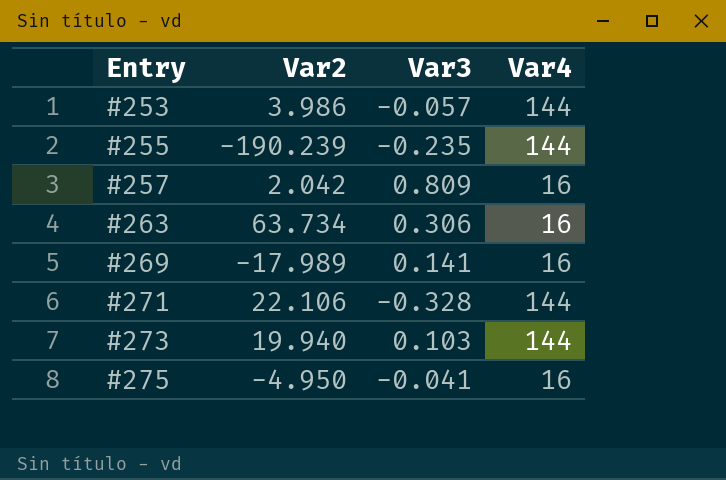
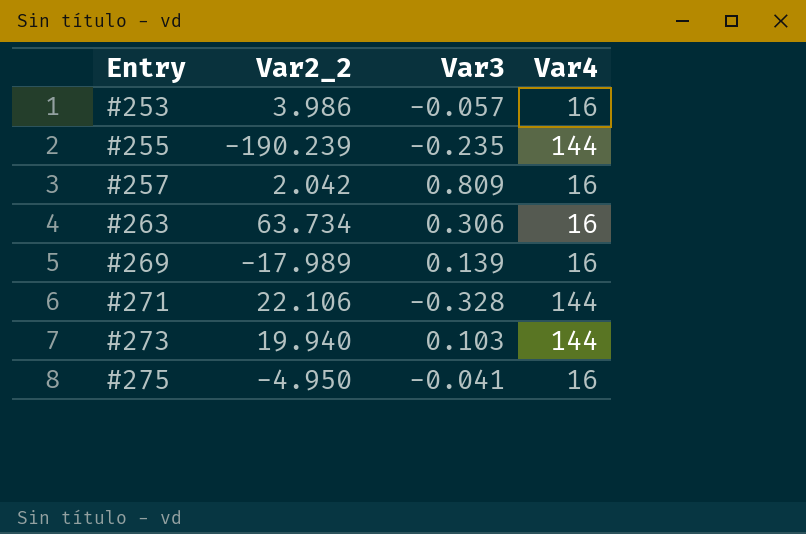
column name: Var2 -> Var2_2
#253 | Var4: 144 -> 16
#269 | Var3: 0.141 -> 0.139

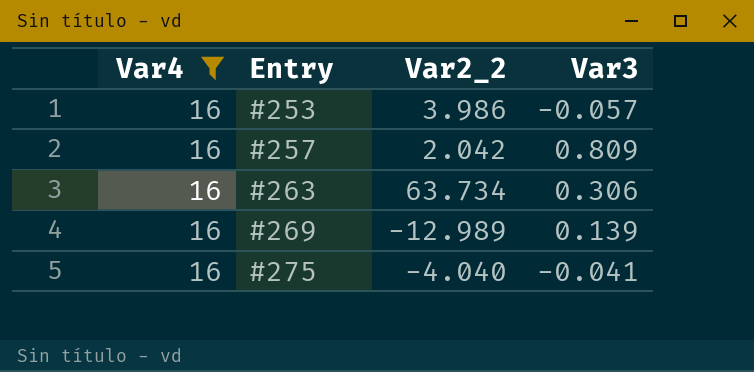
filter: none -> Var4 = 16
column Var4 | position: 4 -> 1
#269 | Var2_2: -17.989 -> -12.989
#275 | Var2_2: -4.950 -> -4.040

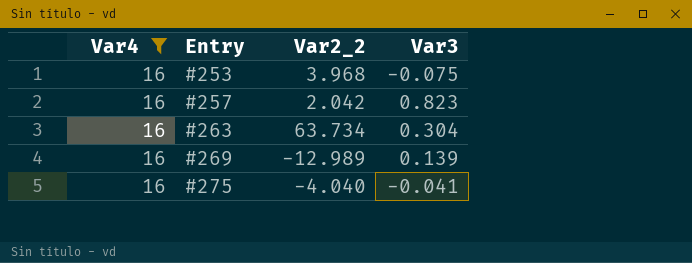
#253 | Var2_2: 3.986 -> 3.968
#253 | Var3: -0.057 -> -0.075
#257 | Var3: 0.809 -> 0.823
#263 | Var3: 0.306 -> 0.304

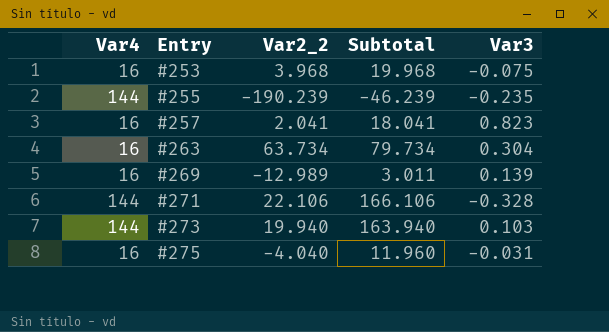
filter: Var4 = 16 -> none
column Subtotal | formula: none -> [Var4] + [Var2_2]
#257 | Var2_2: 2.042 -> 2.041
#275 | Var3: -0.041 -> -0.031

